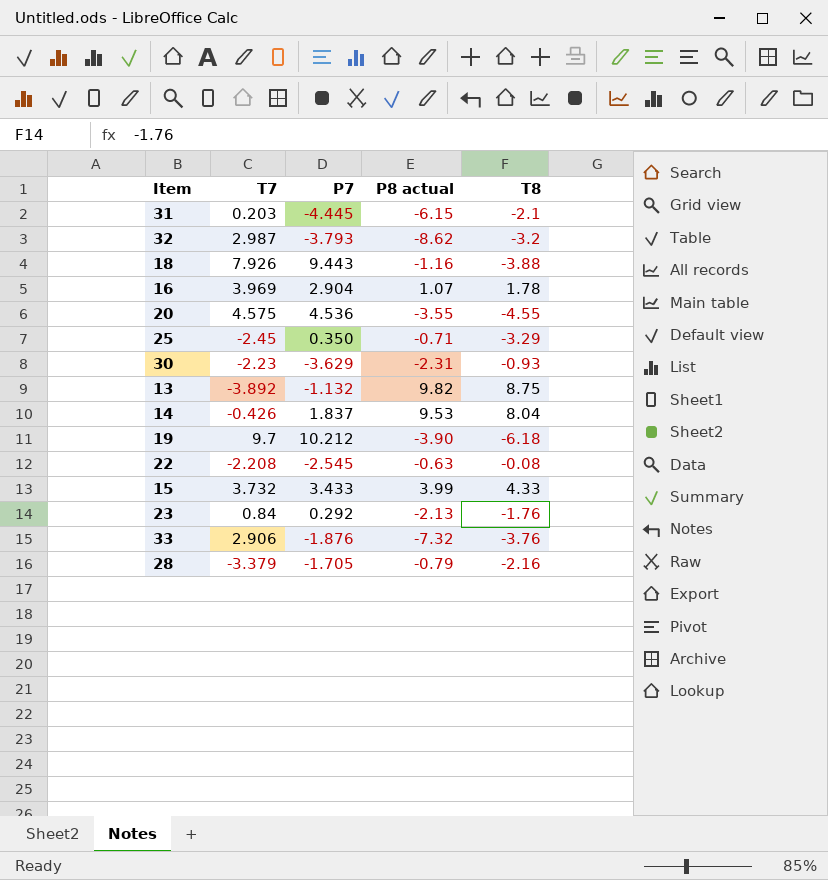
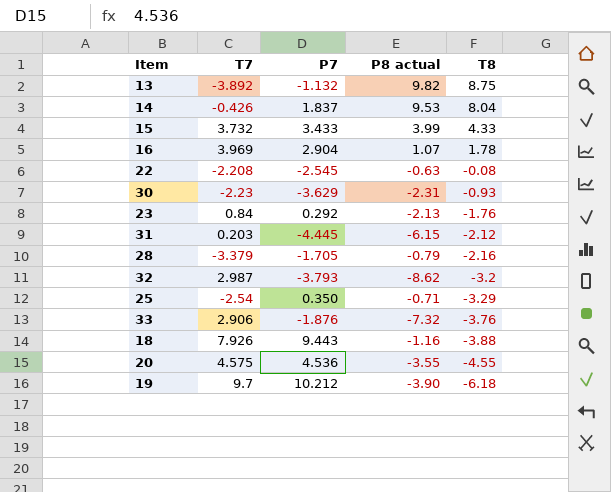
row order: none -> T8 descending
31 | T8: -2.1 -> -2.12
25 | T7: -2.45 -> -2.54

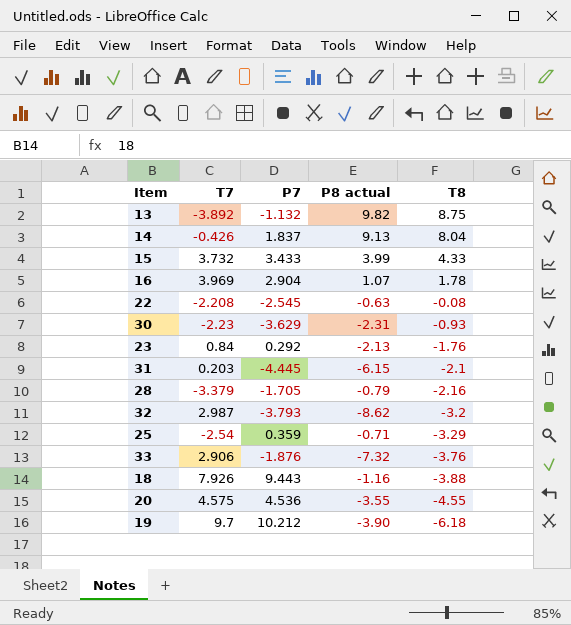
14 | P8 actual: 9.53 -> 9.13
31 | T8: -2.12 -> -2.1
25 | P7: 0.350 -> 0.359

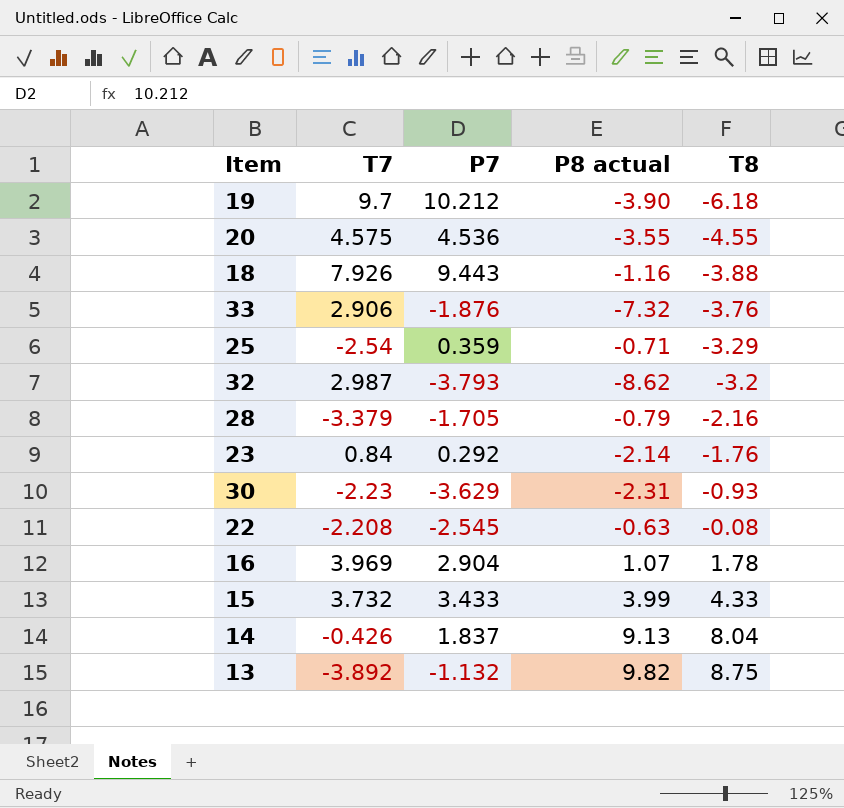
row order: T8 descending -> T8 ascending
row 31: 0.203 | -4.445 | -6.15 | -2.1 -> none
23 | P8 actual: -2.13 -> -2.14

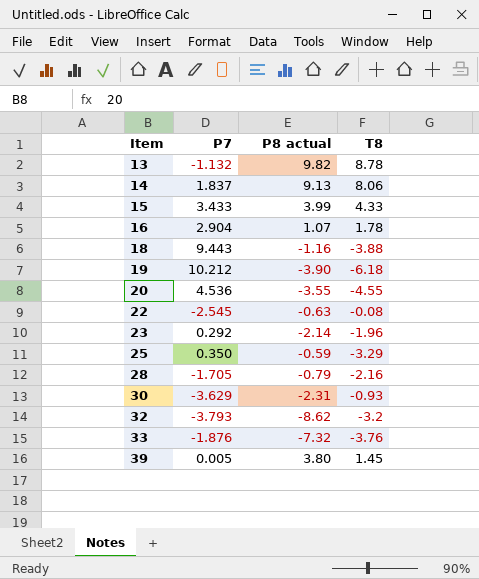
row order: T8 ascending -> Item ascending
column T7 | position: 2 -> none
13 | T8: 8.75 -> 8.78
14 | T8: 8.04 -> 8.06
23 | T8: -1.76 -> -1.96
25 | P7: 0.359 -> 0.350
25 | P8 actual: -0.71 -> -0.59
row 39: none -> 0.005 | 3.80 | 1.45

